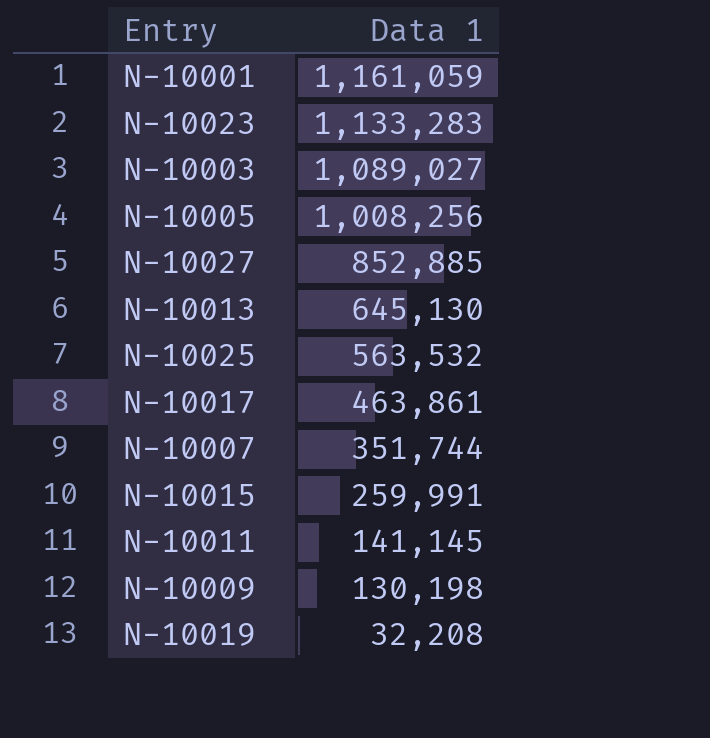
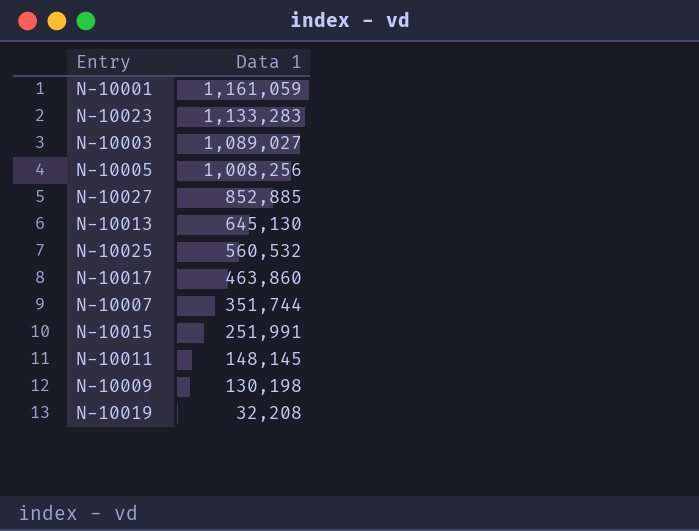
N-10025 | Data 1: 563,532 -> 560,532
N-10017 | Data 1: 463,861 -> 463,860
N-10015 | Data 1: 259,991 -> 251,991
N-10011 | Data 1: 141,145 -> 148,145

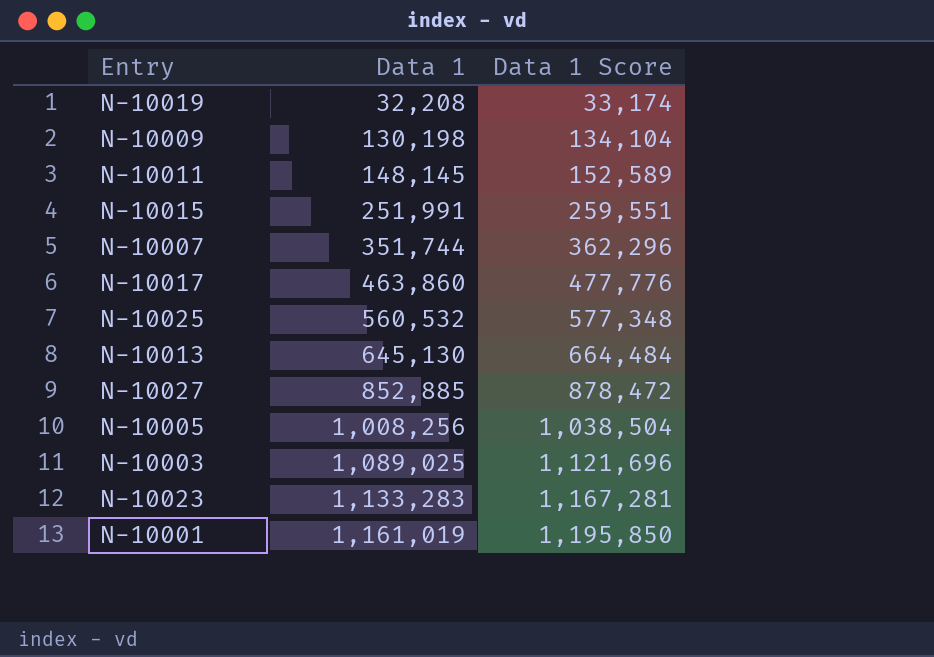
row order: Data 1 descending -> Data 1 ascending
column Data 1 Score | formula: none -> [Data 1] * 1.03
N-10003 | Data 1: 1,089,027 -> 1,089,025
N-10001 | Data 1: 1,161,059 -> 1,161,019

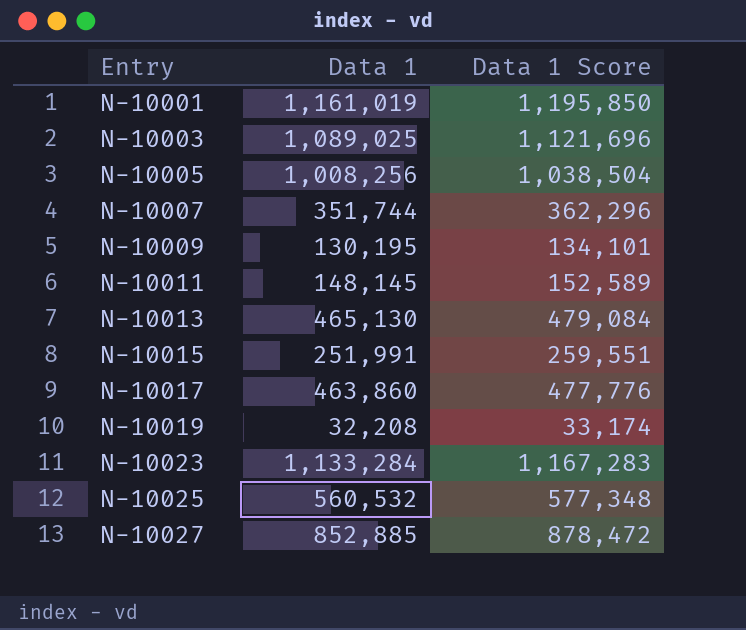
row order: Data 1 ascending -> Entry ascending
N-10009 | Data 1: 130,198 -> 130,195
N-10009 | Data 1 Score: 134,104 -> 134,101
N-10013 | Data 1: 645,130 -> 465,130
N-10013 | Data 1 Score: 664,484 -> 479,084
N-10023 | Data 1: 1,133,283 -> 1,133,284
N-10023 | Data 1 Score: 1,167,281 -> 1,167,283

